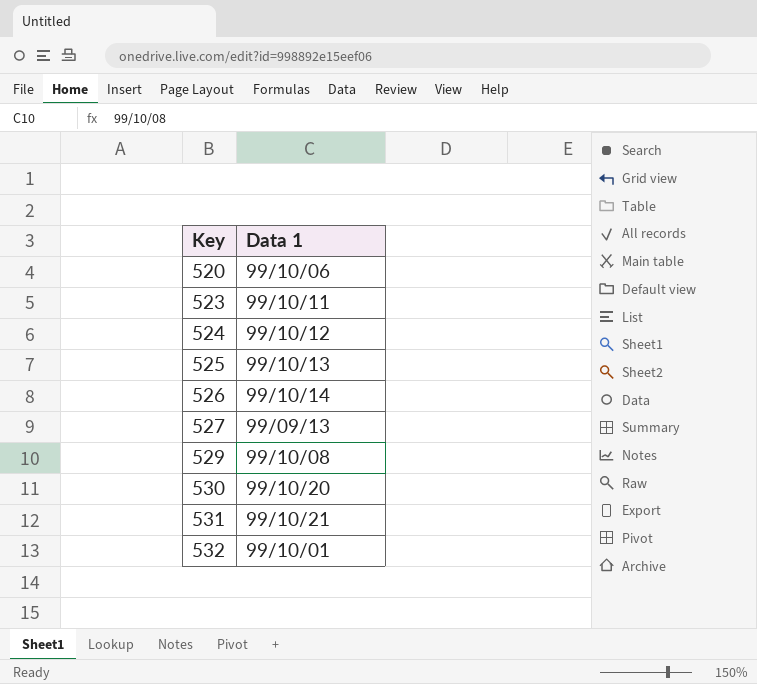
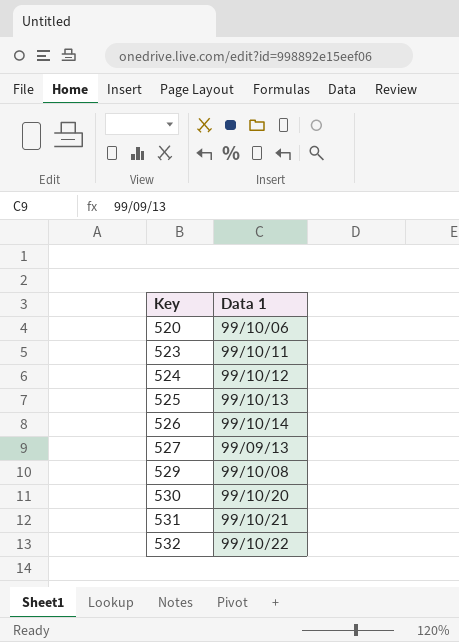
532 | Data 1: 99/10/01 -> 99/10/22

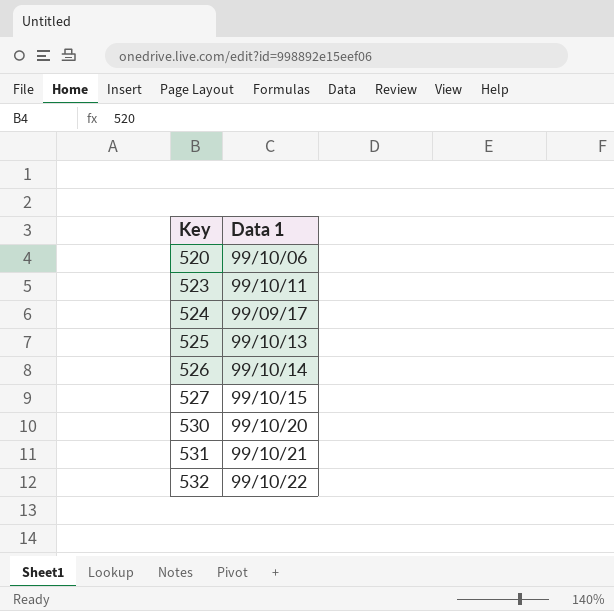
row 529: 99/10/08 -> none
524 | Data 1: 99/10/12 -> 99/09/17
527 | Data 1: 99/09/13 -> 99/10/15

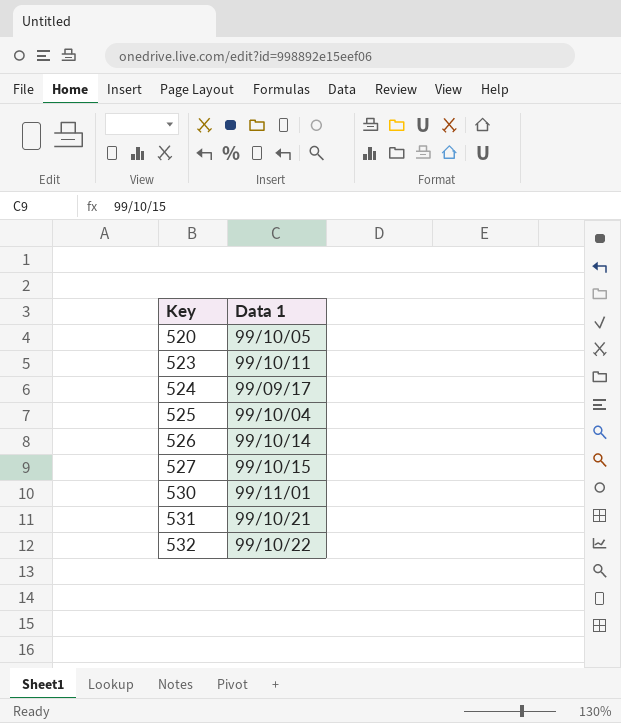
520 | Data 1: 99/10/06 -> 99/10/05
525 | Data 1: 99/10/13 -> 99/10/04
530 | Data 1: 99/10/20 -> 99/11/01

